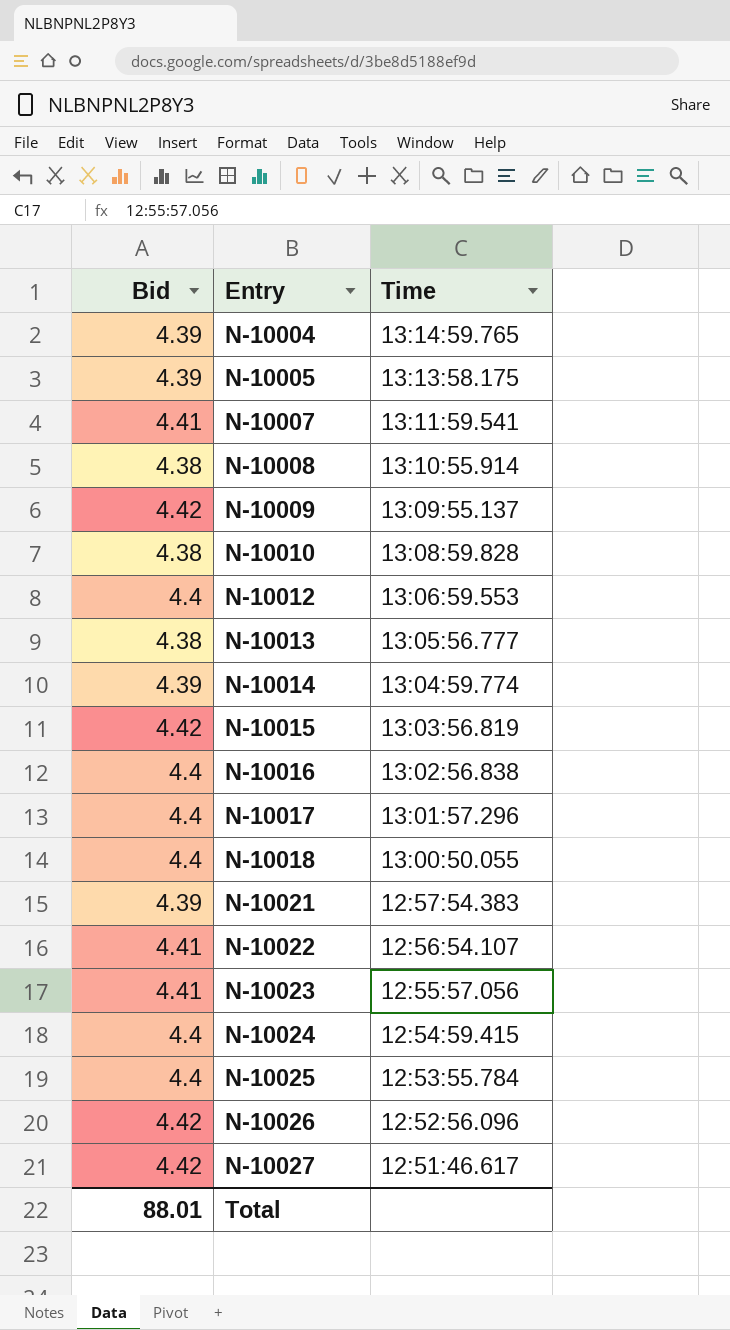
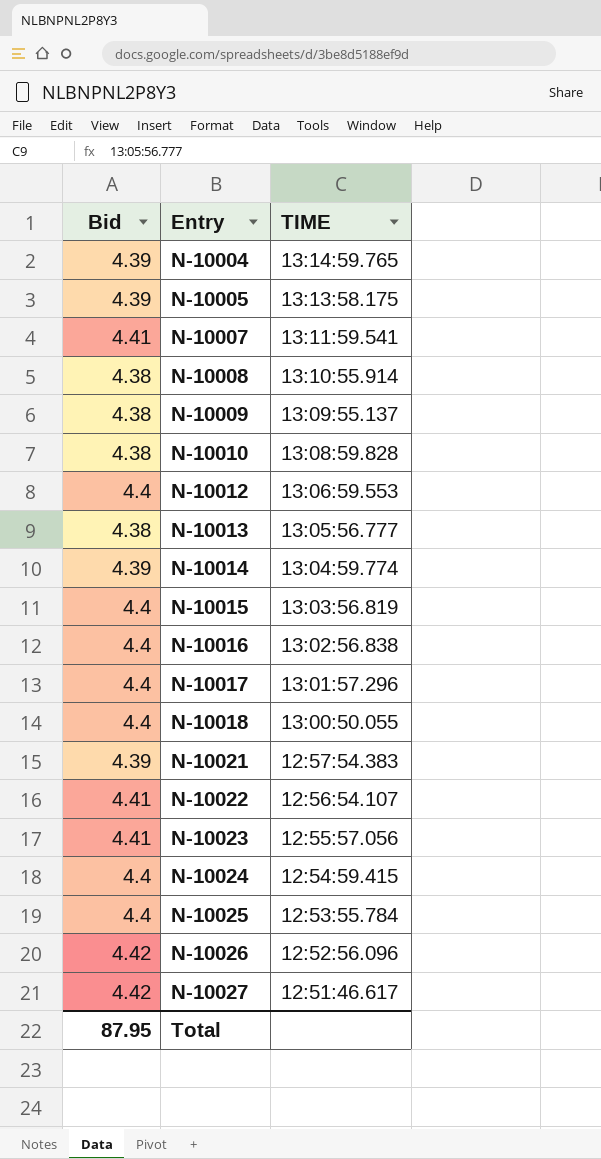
column name: Time -> TIME
N-10009 | Bid: 4.42 -> 4.38
N-10015 | Bid: 4.42 -> 4.4
Total | Bid: 88.01 -> 87.95

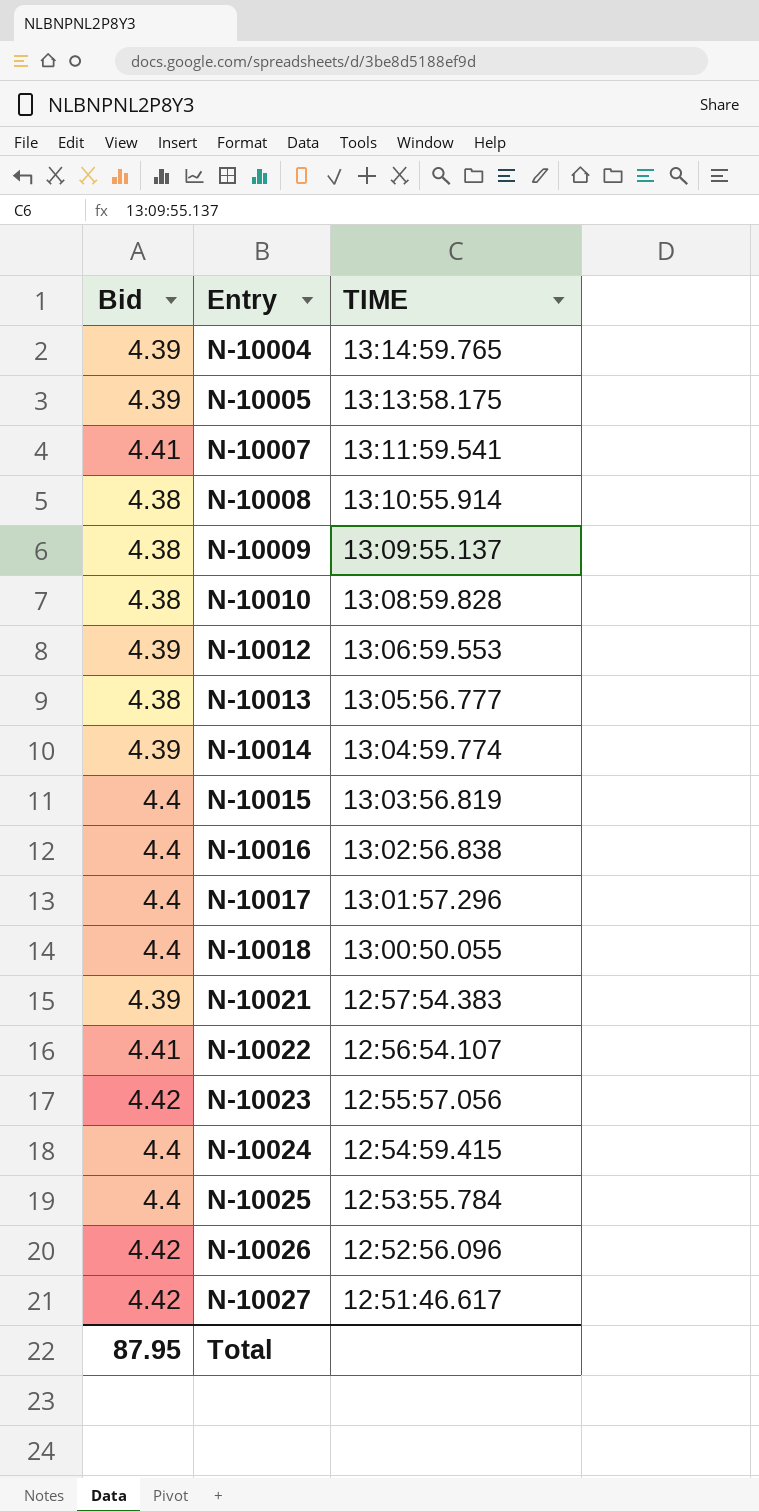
N-10012 | Bid: 4.4 -> 4.39
N-10023 | Bid: 4.41 -> 4.42

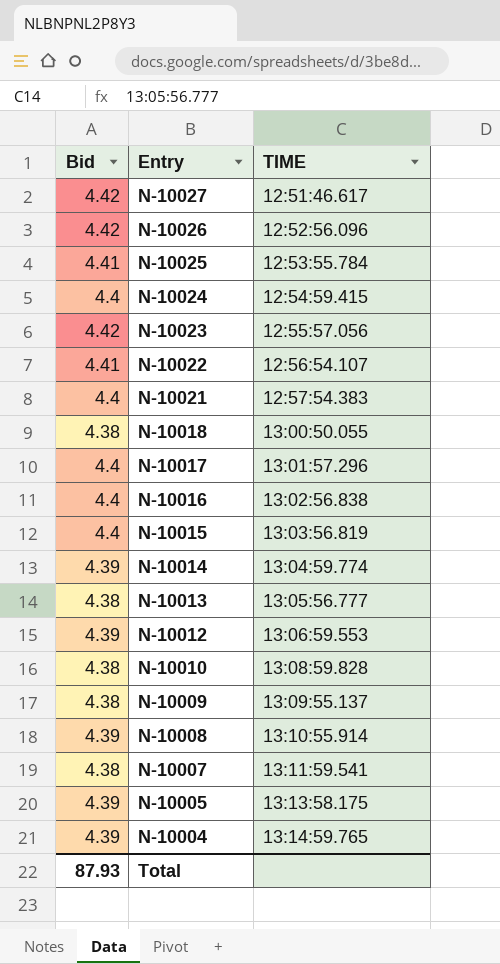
row order: Entry ascending -> Entry descending
N-10025 | Bid: 4.4 -> 4.41
N-10021 | Bid: 4.39 -> 4.4
N-10018 | Bid: 4.4 -> 4.38
N-10008 | Bid: 4.38 -> 4.39
N-10007 | Bid: 4.41 -> 4.38
Total | Bid: 87.95 -> 87.93

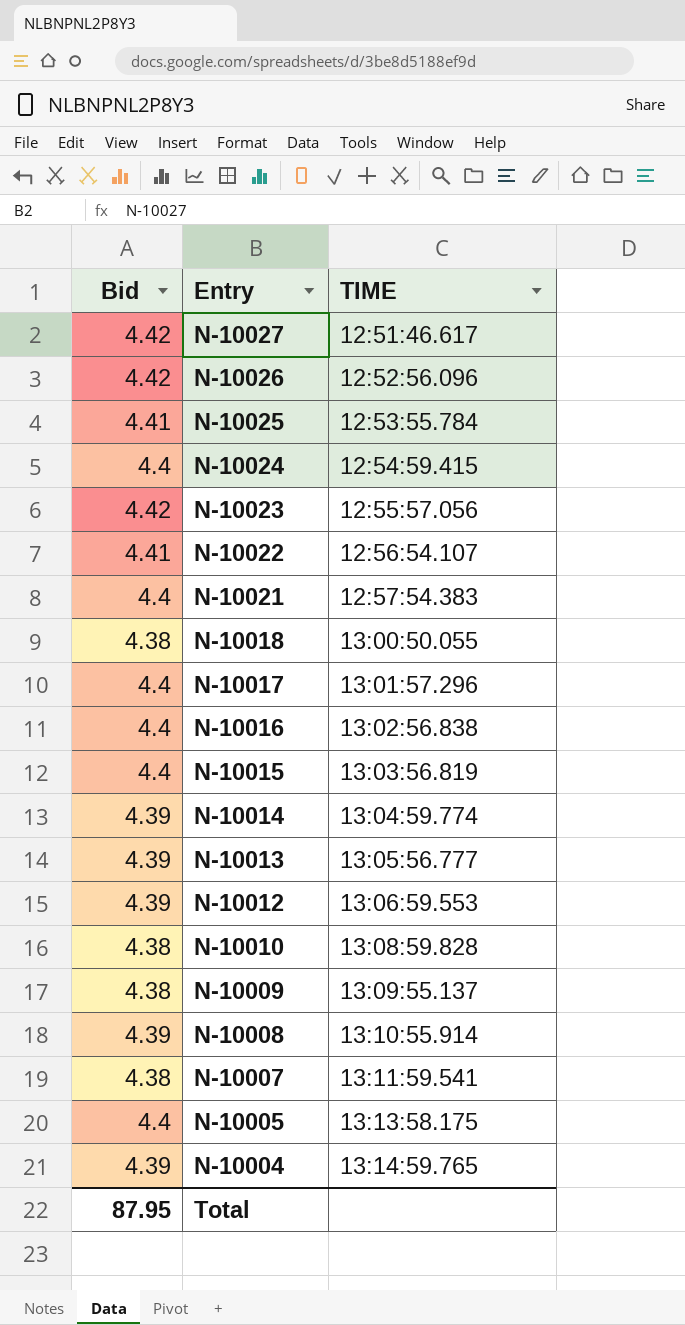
N-10013 | Bid: 4.38 -> 4.39
N-10005 | Bid: 4.39 -> 4.4
Total | Bid: 87.93 -> 87.95

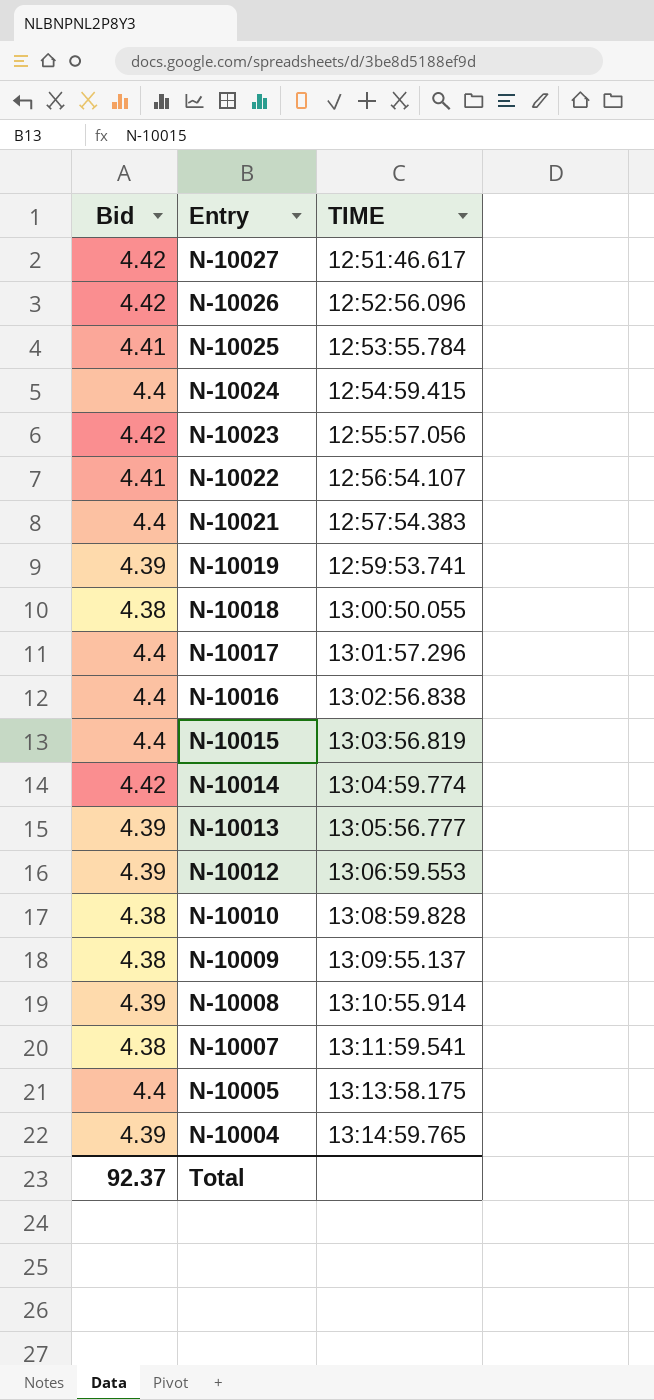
row N-10019: none -> 4.39 | 12:59:53.741
N-10014 | Bid: 4.39 -> 4.42
Total | Bid: 87.95 -> 92.37

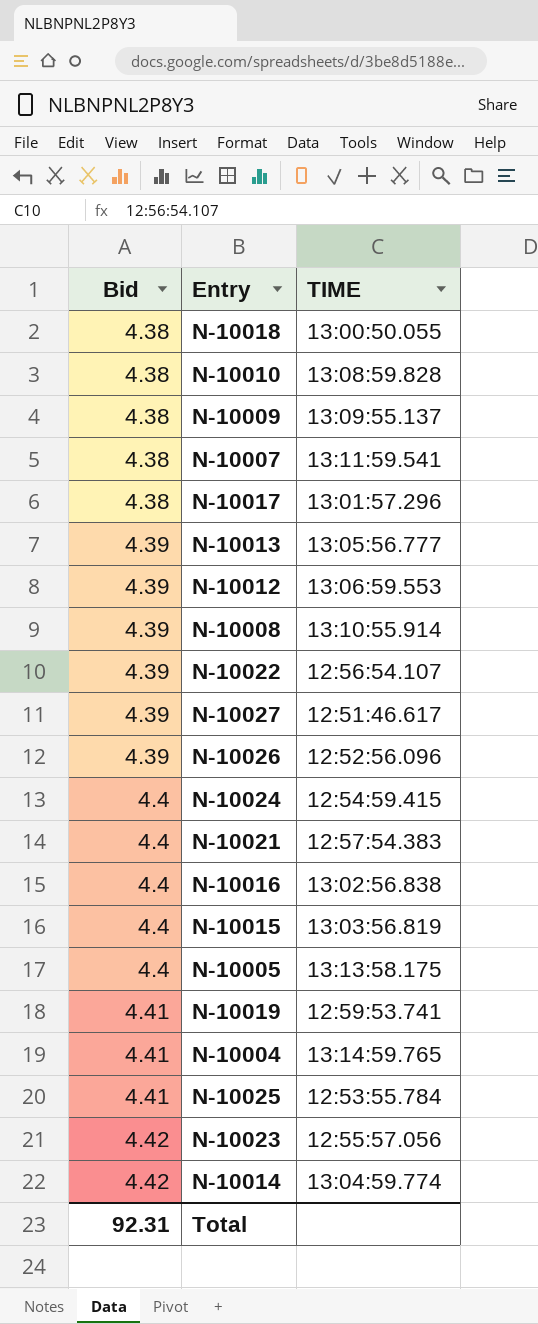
row order: Entry descending -> Bid ascending
N-10017 | Bid: 4.4 -> 4.38
N-10022 | Bid: 4.41 -> 4.39
N-10027 | Bid: 4.42 -> 4.39
N-10026 | Bid: 4.42 -> 4.39
N-10019 | Bid: 4.39 -> 4.41
N-10004 | Bid: 4.39 -> 4.41
Total | Bid: 92.37 -> 92.31

